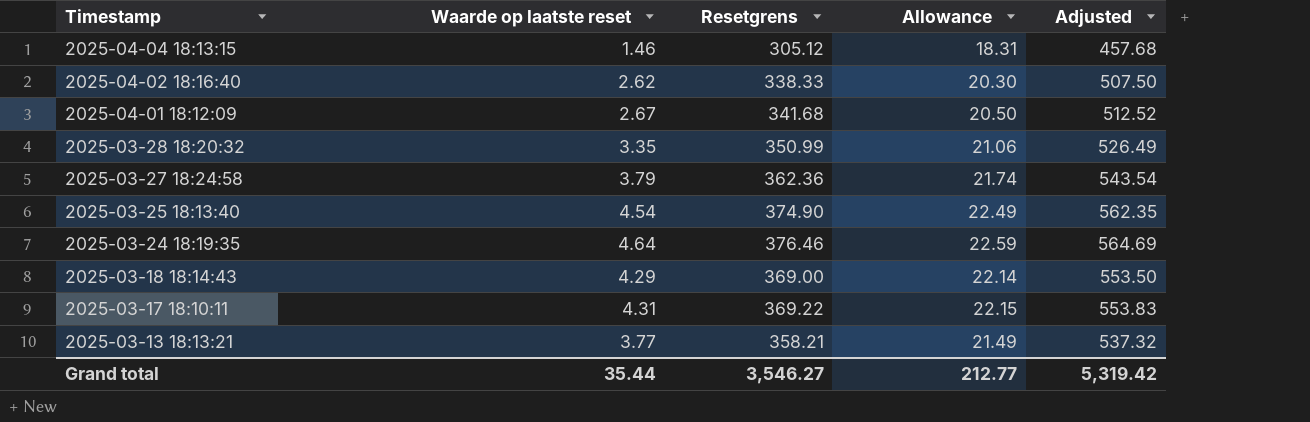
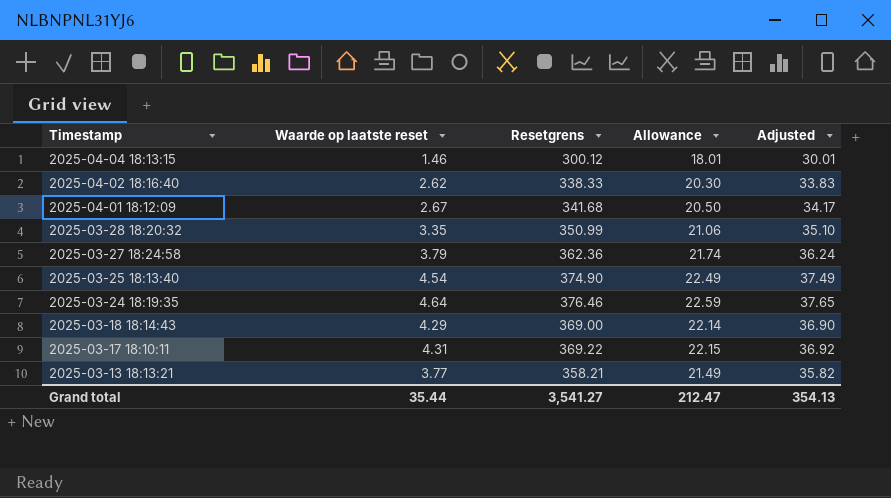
column Adjusted | formula: [Resetgrens] * 1.5 -> [Resetgrens] * 0.1
2025-04-04 18:13:15 | Resetgrens: 305.12 -> 300.12
2025-04-04 18:13:15 | Allowance: 18.31 -> 18.01
Grand total | Resetgrens: 3,546.27 -> 3,541.27
Grand total | Allowance: 212.77 -> 212.47
Grand total | Adjusted: 5,319.42 -> 354.13

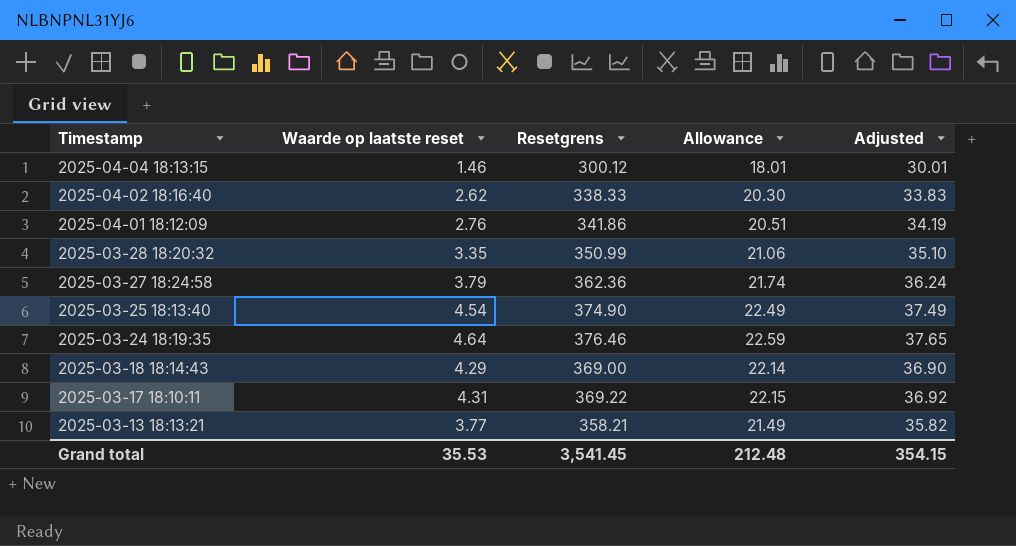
2025-04-01 18:12:09 | Waarde op laatste reset: 2.67 -> 2.76
2025-04-01 18:12:09 | Resetgrens: 341.68 -> 341.86
2025-04-01 18:12:09 | Allowance: 20.50 -> 20.51
2025-04-01 18:12:09 | Adjusted: 34.17 -> 34.19
Grand total | Waarde op laatste reset: 35.44 -> 35.53
Grand total | Resetgrens: 3,541.27 -> 3,541.45
Grand total | Allowance: 212.47 -> 212.48
Grand total | Adjusted: 354.13 -> 354.15

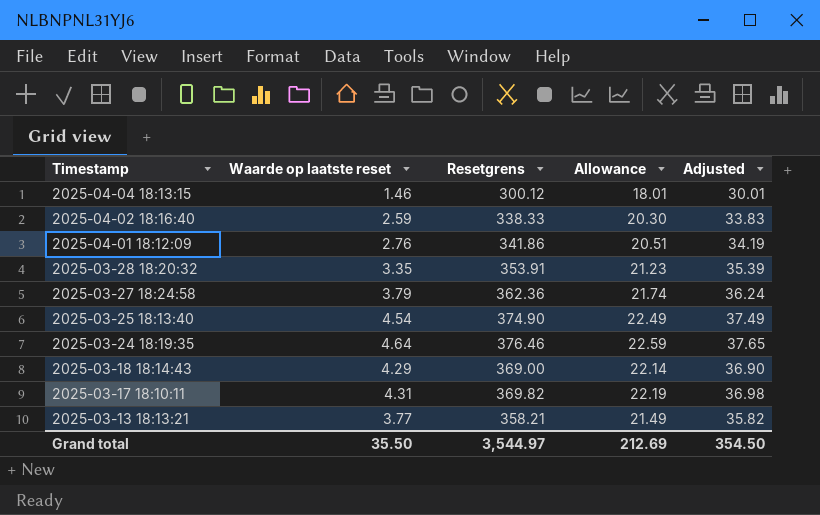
2025-04-02 18:16:40 | Waarde op laatste reset: 2.62 -> 2.59
2025-03-28 18:20:32 | Resetgrens: 350.99 -> 353.91
2025-03-28 18:20:32 | Allowance: 21.06 -> 21.23
2025-03-28 18:20:32 | Adjusted: 35.10 -> 35.39
2025-03-17 18:10:11 | Resetgrens: 369.22 -> 369.82
2025-03-17 18:10:11 | Allowance: 22.15 -> 22.19
2025-03-17 18:10:11 | Adjusted: 36.92 -> 36.98
Grand total | Waarde op laatste reset: 35.53 -> 35.50
Grand total | Resetgrens: 3,541.45 -> 3,544.97
Grand total | Allowance: 212.48 -> 212.69
Grand total | Adjusted: 354.15 -> 354.50

